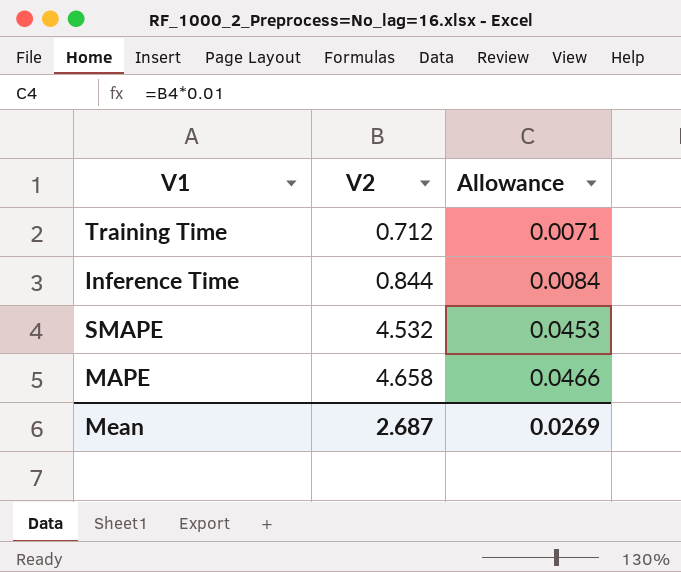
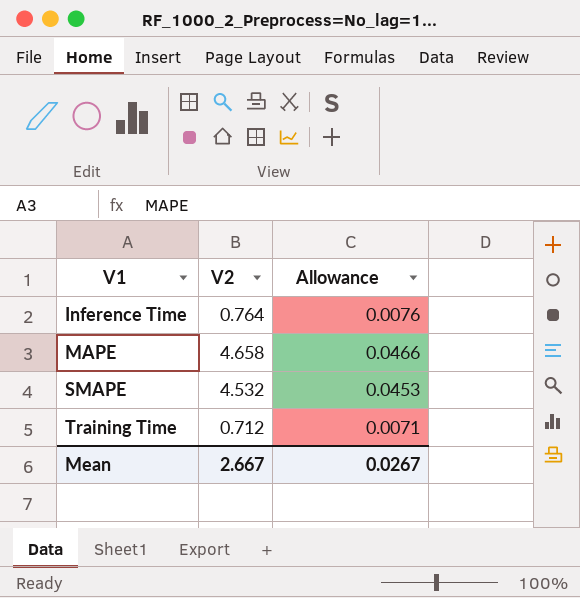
row order: V2 ascending -> V1 ascending
Inference Time | V2: 0.844 -> 0.764
Inference Time | Allowance: 0.0084 -> 0.0076
Mean | V2: 2.687 -> 2.667
Mean | Allowance: 0.0269 -> 0.0267

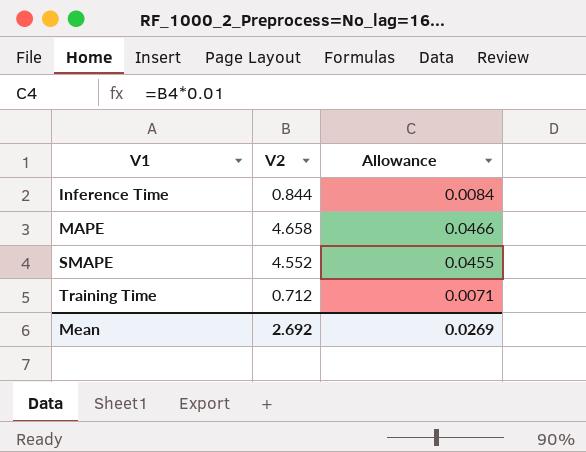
Inference Time | V2: 0.764 -> 0.844
Inference Time | Allowance: 0.0076 -> 0.0084
SMAPE | V2: 4.532 -> 4.552
SMAPE | Allowance: 0.0453 -> 0.0455
Mean | V2: 2.667 -> 2.692
Mean | Allowance: 0.0267 -> 0.0269

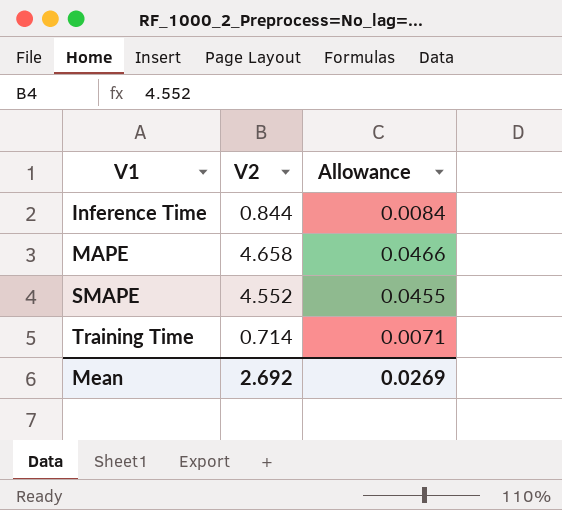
Training Time | V2: 0.712 -> 0.714

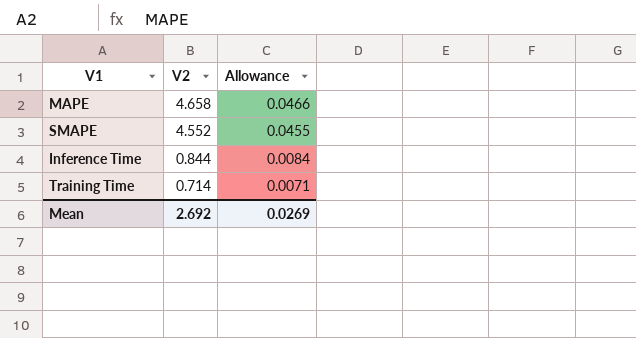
row order: V1 ascending -> V2 descending

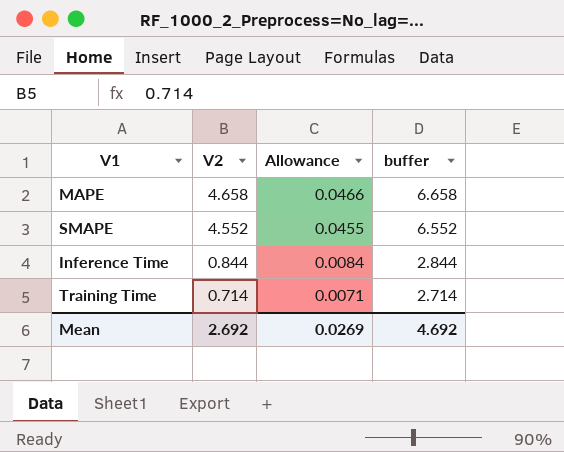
column buffer | formula: none -> [V2] + 2

